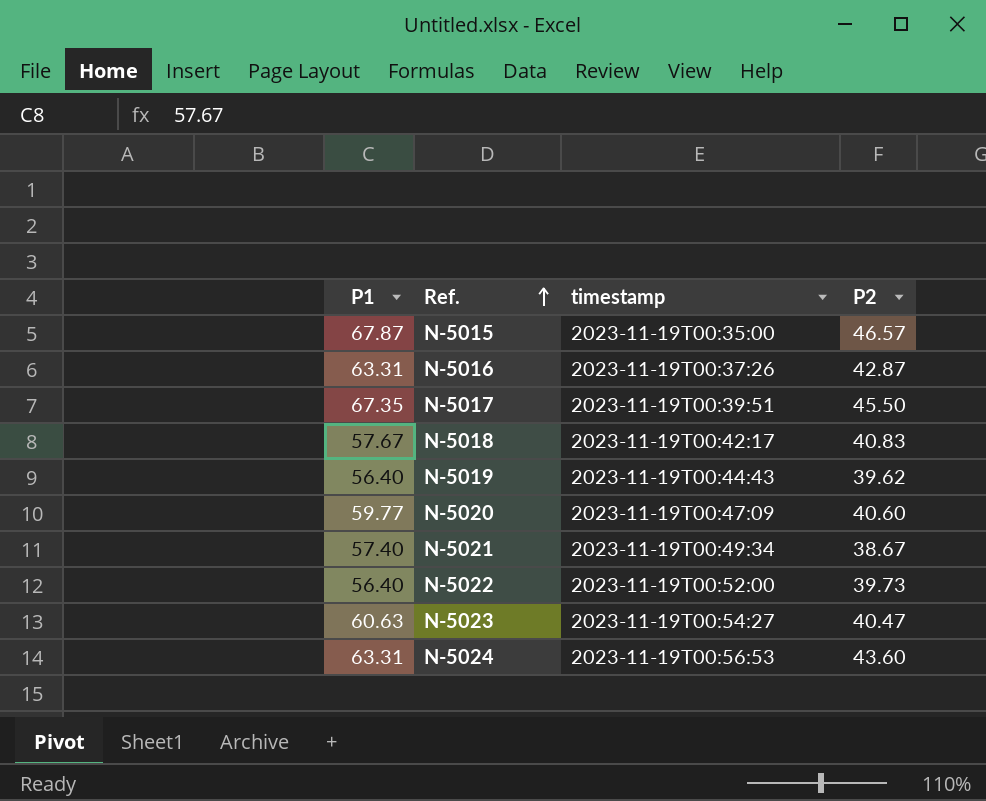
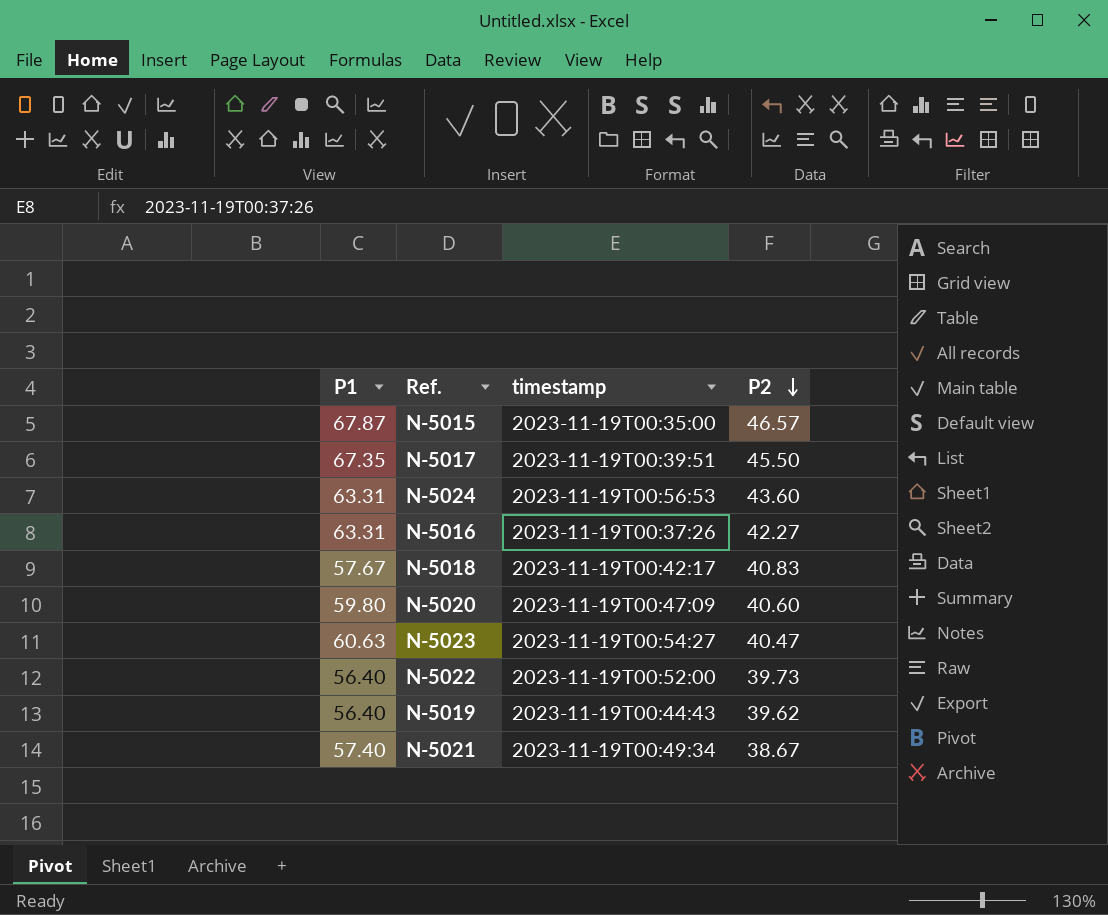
row order: Ref. ascending -> P2 descending
N-5016 | P2: 42.87 -> 42.27
N-5020 | P1: 59.77 -> 59.80

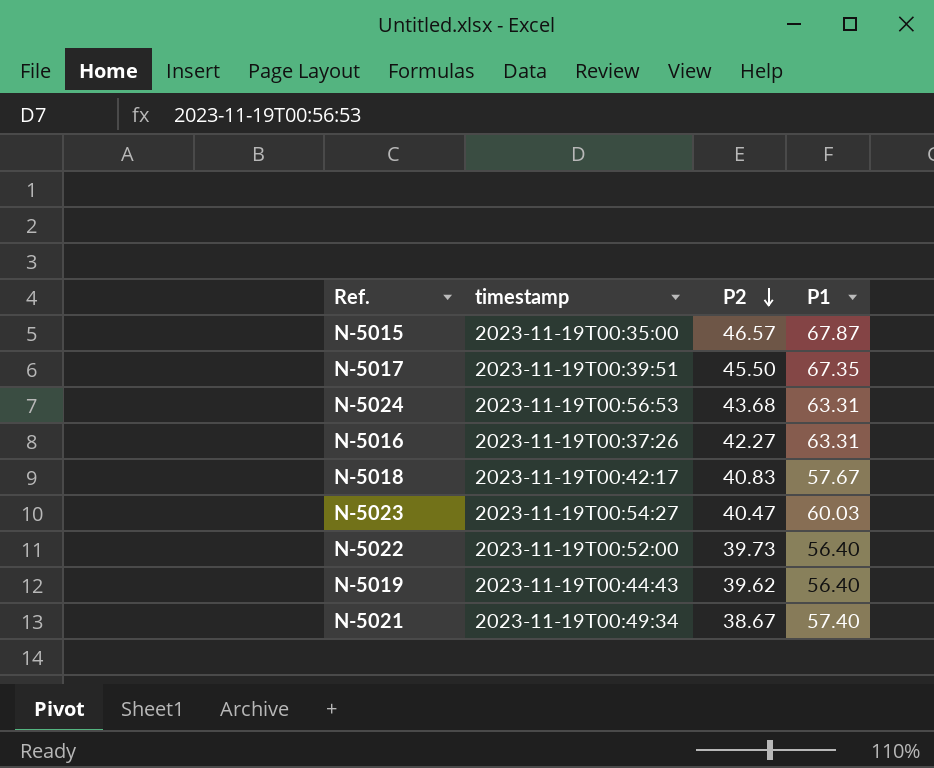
column P1 | position: 1 -> 4
row N-5020: 59.80 | 2023-11-19T00:47:09 | 40.60 -> none
N-5024 | P2: 43.60 -> 43.68
N-5023 | P1: 60.63 -> 60.03

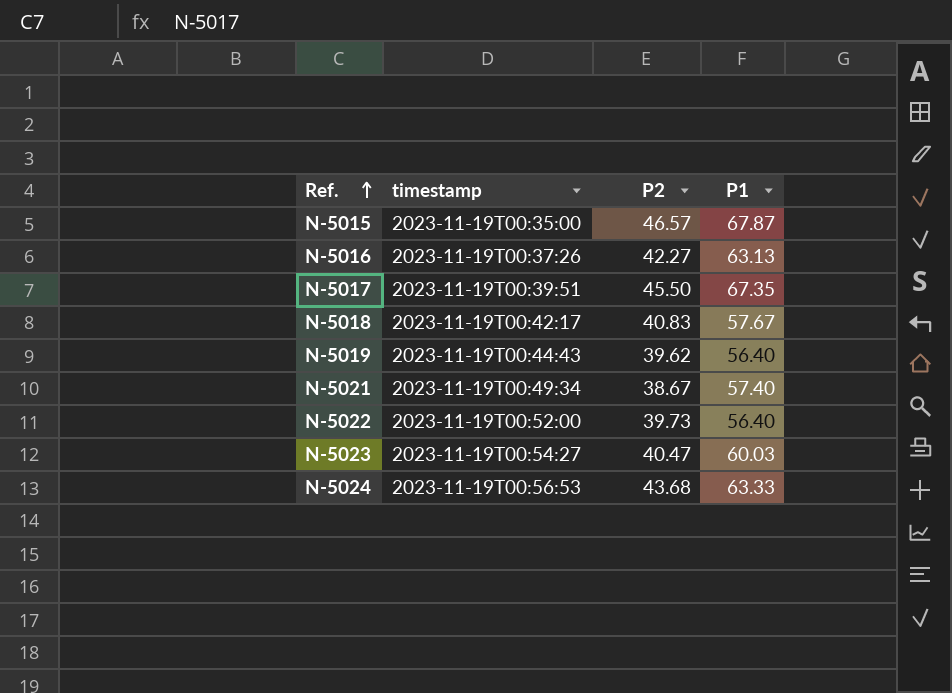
row order: P2 descending -> Ref. ascending
N-5016 | P1: 63.31 -> 63.13
N-5024 | P1: 63.31 -> 63.33

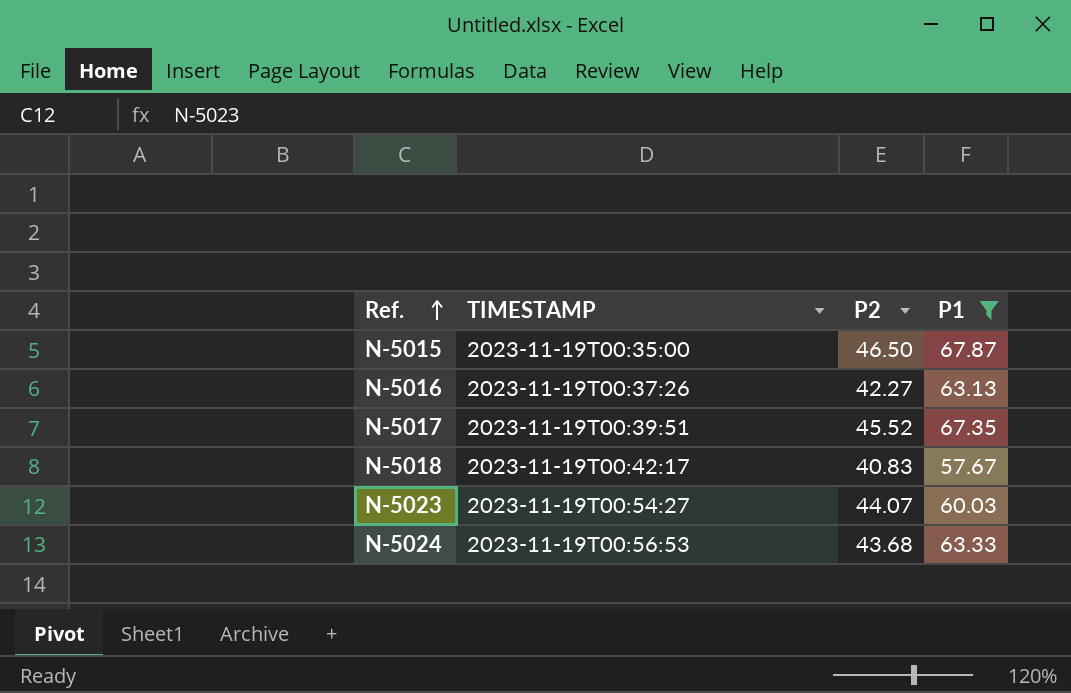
filter: none -> P1 >= 57.67
column name: timestamp -> TIMESTAMP
N-5015 | P2: 46.57 -> 46.50
N-5017 | P2: 45.50 -> 45.52
N-5023 | P2: 40.47 -> 44.07

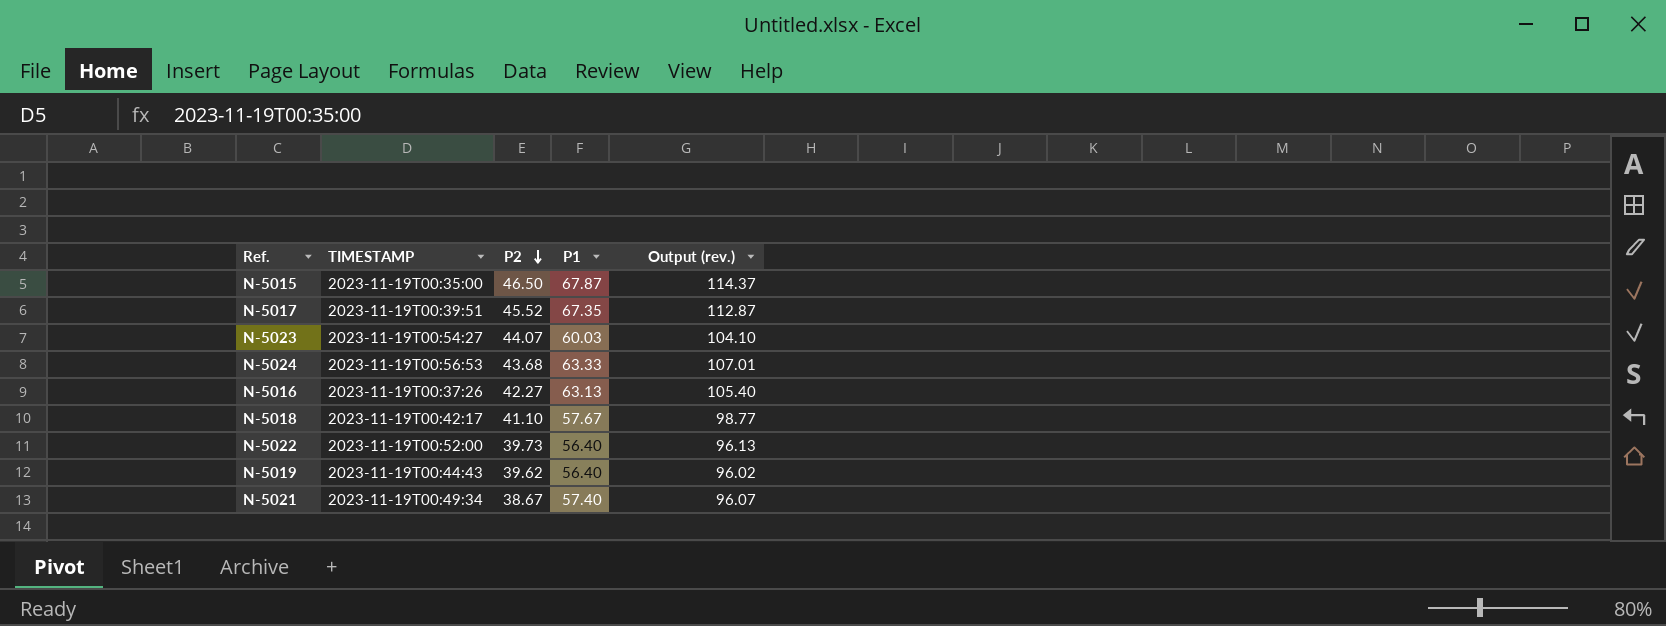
filter: P1 >= 57.67 -> none
row order: Ref. ascending -> P2 descending
column Output (rev.) | formula: none -> [P2] + [P1]
N-5018 | P2: 40.83 -> 41.10

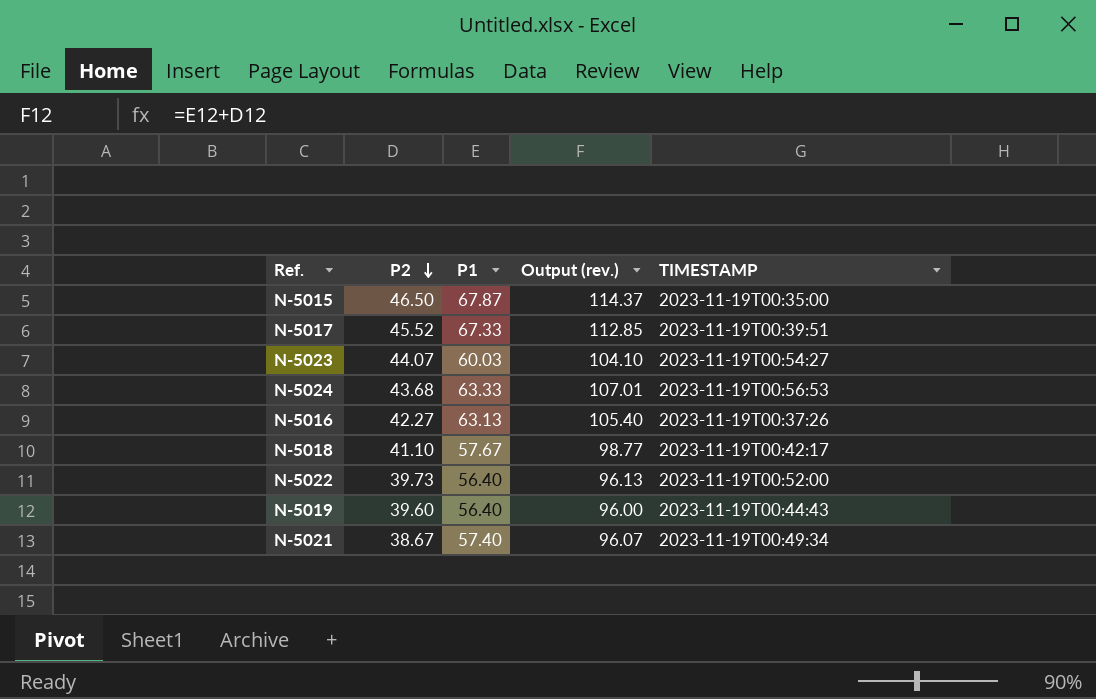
column TIMESTAMP | position: 2 -> 5
N-5017 | P1: 67.35 -> 67.33
N-5017 | Output (rev.): 112.87 -> 112.85
N-5019 | P2: 39.62 -> 39.60
N-5019 | Output (rev.): 96.02 -> 96.00

